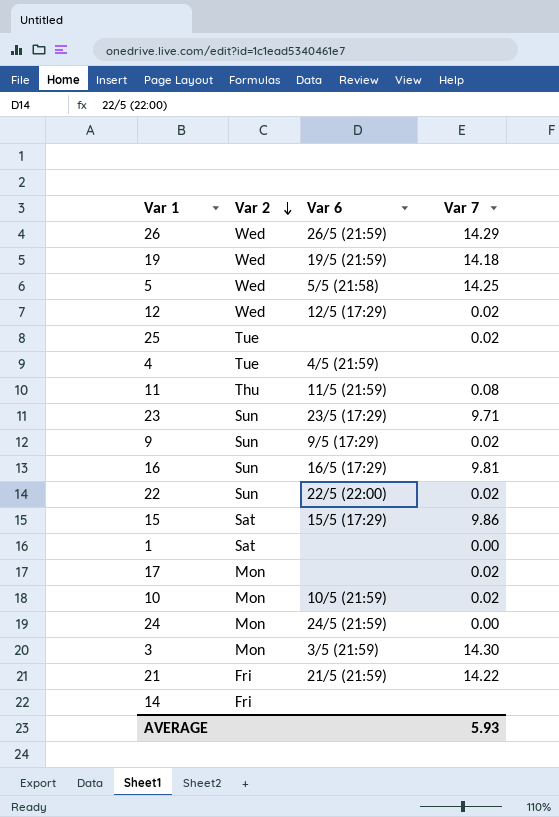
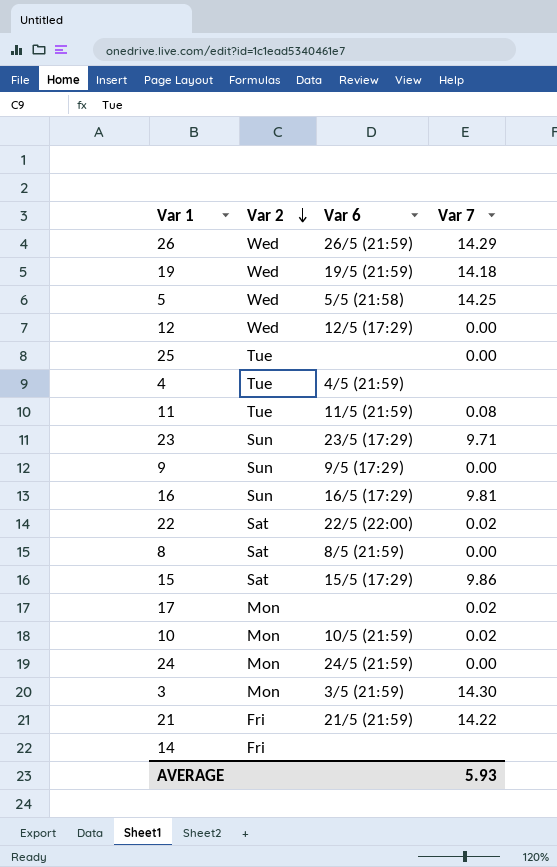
row 1: Sat | none | 0.00 -> none
12 | Var 7: 0.02 -> 0.00
25 | Var 7: 0.02 -> 0.00
11 | Var 2: Thu -> Tue
9 | Var 7: 0.02 -> 0.00
22 | Var 2: Sun -> Sat
row 8: none -> Sat | 8/5 (21:59) | 0.00

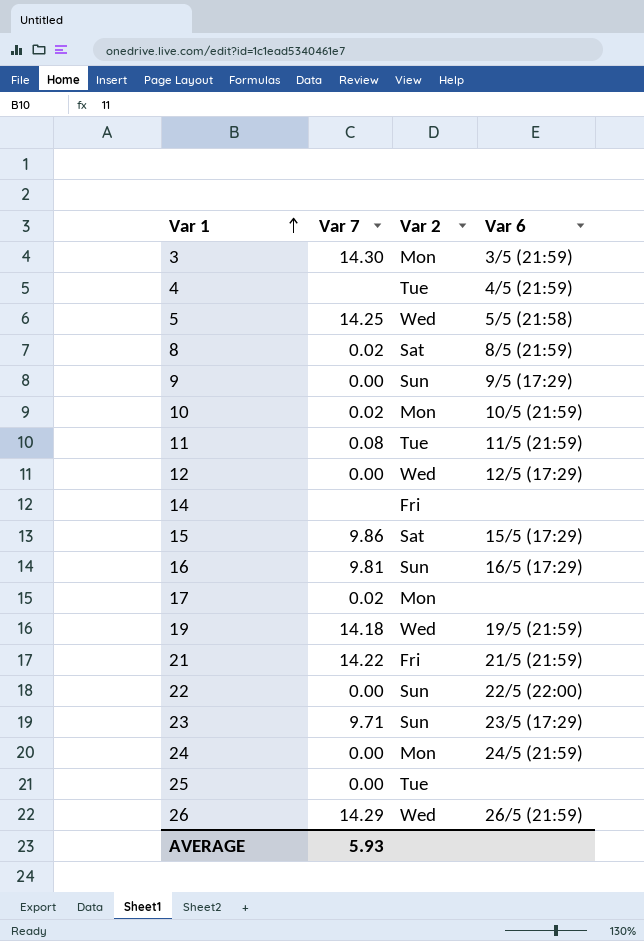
row order: Var 2 descending -> Var 1 ascending
column Var 7 | position: 4 -> 2
8 | Var 7: 0.00 -> 0.02
22 | Var 7: 0.02 -> 0.00
22 | Var 2: Sat -> Sun

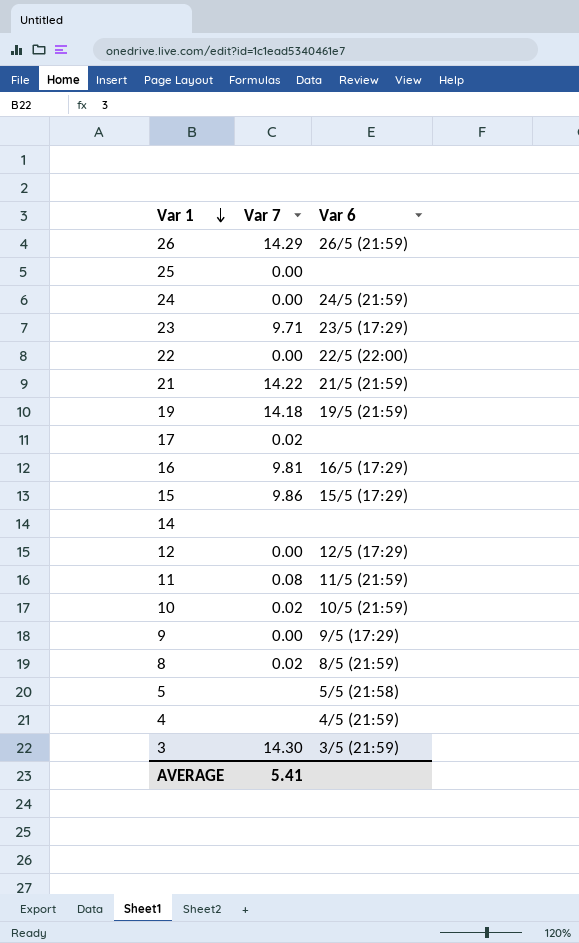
row order: Var 1 ascending -> Var 1 descending
column Var 2 | position: 3 -> none
5 | Var 7: 14.25 -> none
AVERAGE | Var 7: 5.93 -> 5.41

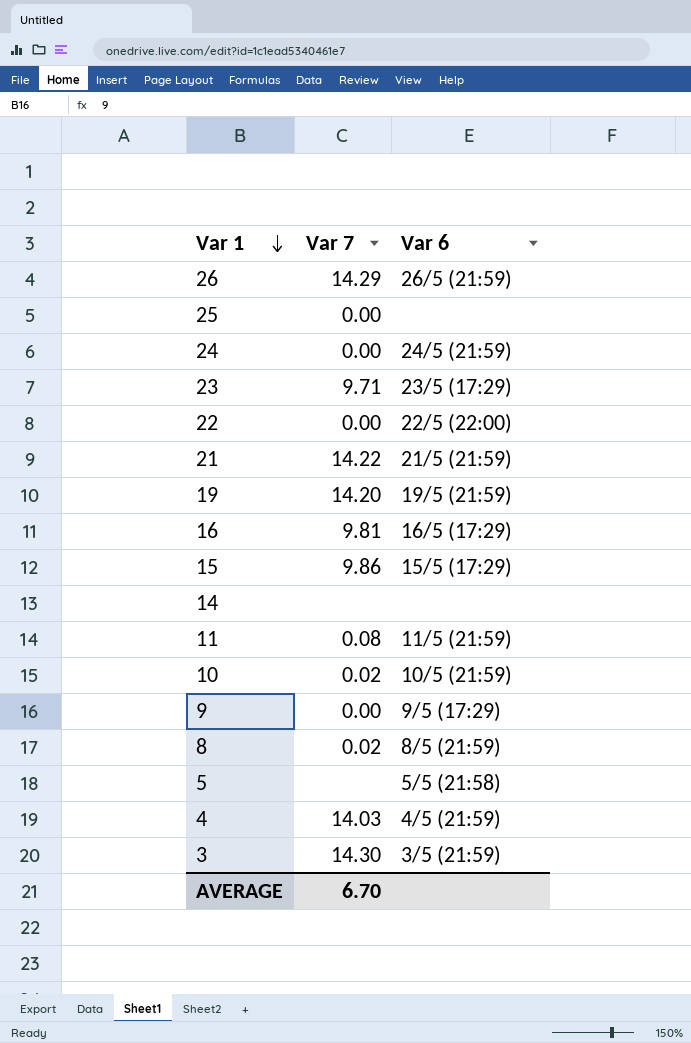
row 17: 0.02 | none -> none
row 12: 0.00 | 12/5 (17:29) -> none
19 | Var 7: 14.18 -> 14.20
4 | Var 7: none -> 14.03
AVERAGE | Var 7: 5.41 -> 6.70

